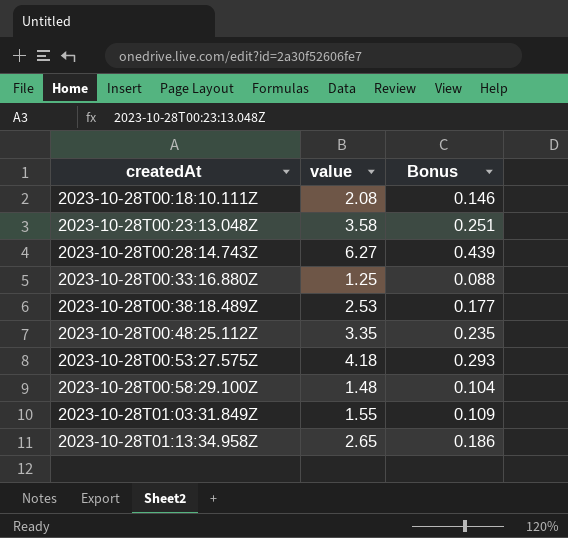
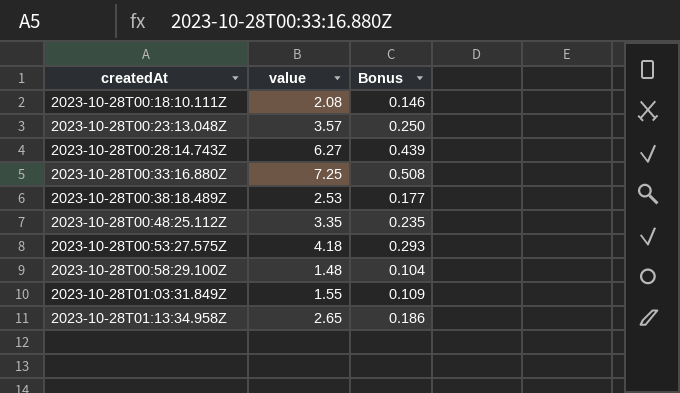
2023-10-28T00:23:13.048Z | value: 3.58 -> 3.57
2023-10-28T00:23:13.048Z | Bonus: 0.251 -> 0.250
2023-10-28T00:33:16.880Z | value: 1.25 -> 7.25
2023-10-28T00:33:16.880Z | Bonus: 0.088 -> 0.508

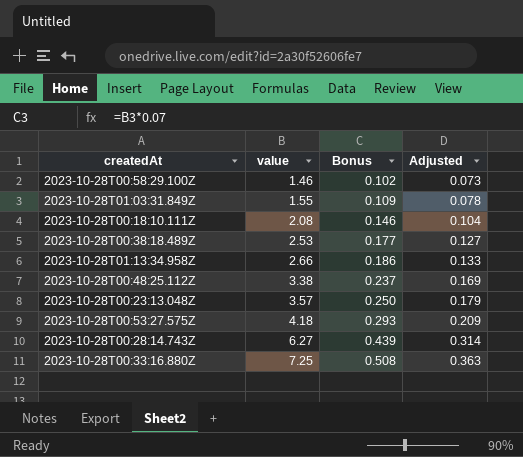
row order: createdAt ascending -> value ascending
column Adjusted | formula: none -> [value] * 0.05
2023-10-28T00:58:29.100Z | value: 1.48 -> 1.46
2023-10-28T00:58:29.100Z | Bonus: 0.104 -> 0.102
2023-10-28T01:13:34.958Z | value: 2.65 -> 2.66
2023-10-28T00:48:25.112Z | value: 3.35 -> 3.38
2023-10-28T00:48:25.112Z | Bonus: 0.235 -> 0.237

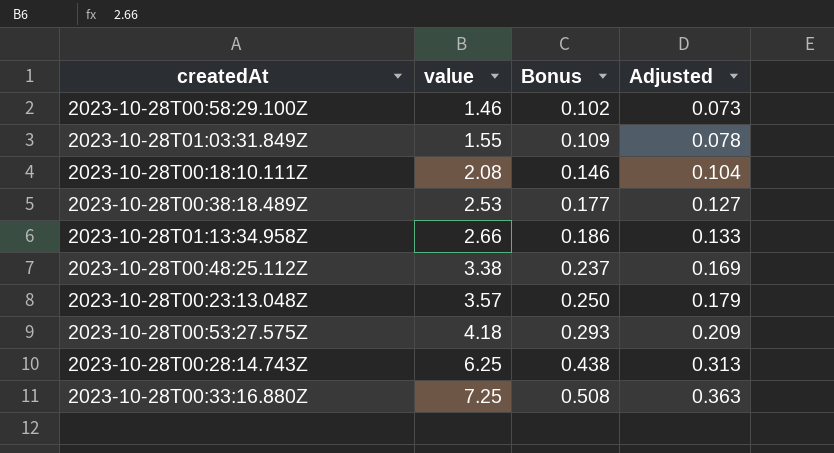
2023-10-28T00:28:14.743Z | value: 6.27 -> 6.25
2023-10-28T00:28:14.743Z | Bonus: 0.439 -> 0.438
2023-10-28T00:28:14.743Z | Adjusted: 0.314 -> 0.313

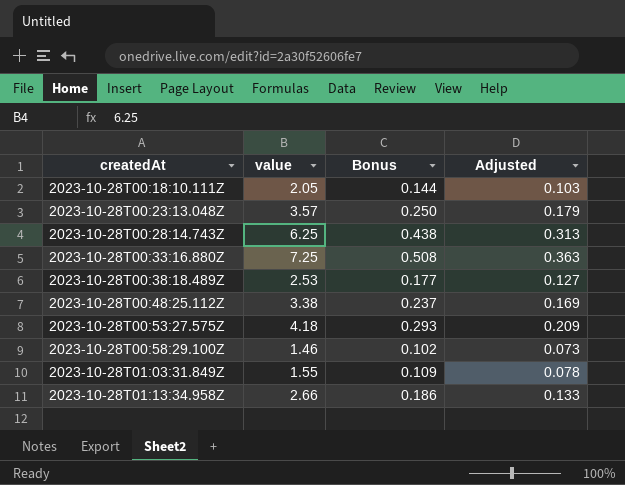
row order: value ascending -> createdAt ascending
2023-10-28T00:18:10.111Z | value: 2.08 -> 2.05
2023-10-28T00:18:10.111Z | Bonus: 0.146 -> 0.144
2023-10-28T00:18:10.111Z | Adjusted: 0.104 -> 0.103

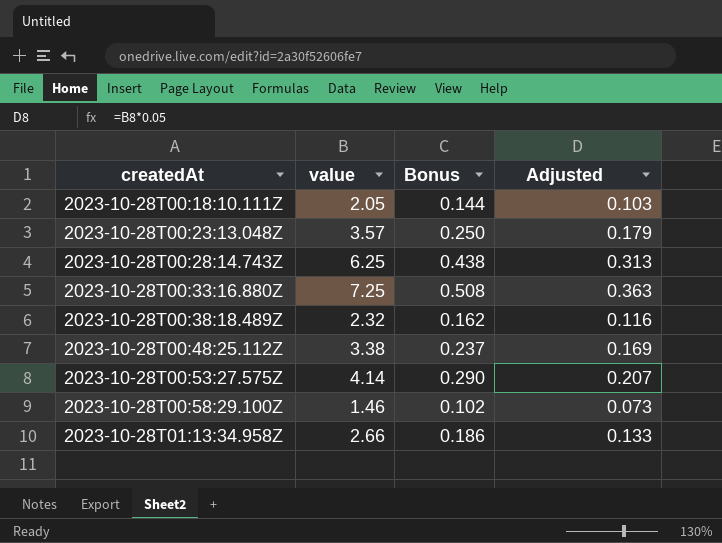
row 2023-10-28T01:03:31.849Z: 1.55 | 0.109 | 0.078 -> none
2023-10-28T00:38:18.489Z | value: 2.53 -> 2.32
2023-10-28T00:38:18.489Z | Bonus: 0.177 -> 0.162
2023-10-28T00:38:18.489Z | Adjusted: 0.127 -> 0.116
2023-10-28T00:53:27.575Z | value: 4.18 -> 4.14
2023-10-28T00:53:27.575Z | Bonus: 0.293 -> 0.290
2023-10-28T00:53:27.575Z | Adjusted: 0.209 -> 0.207

